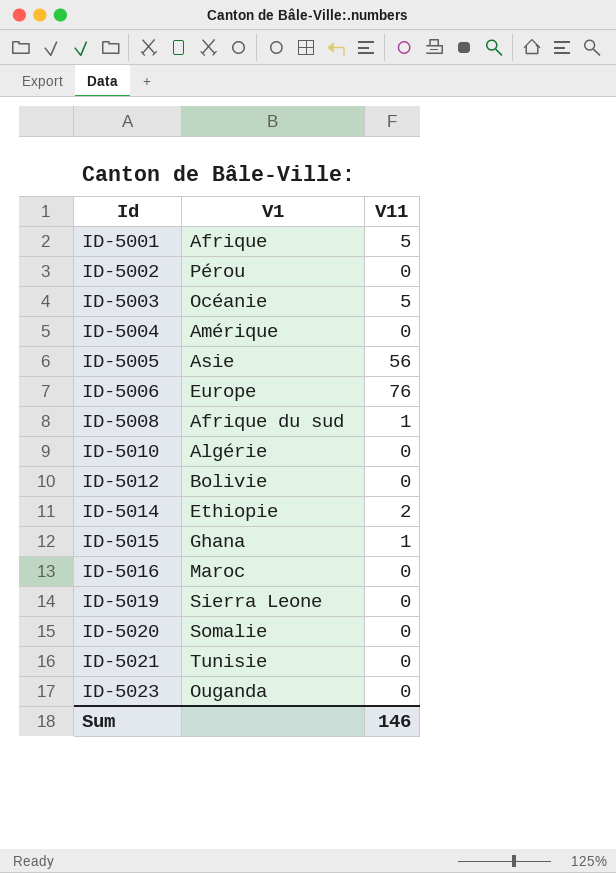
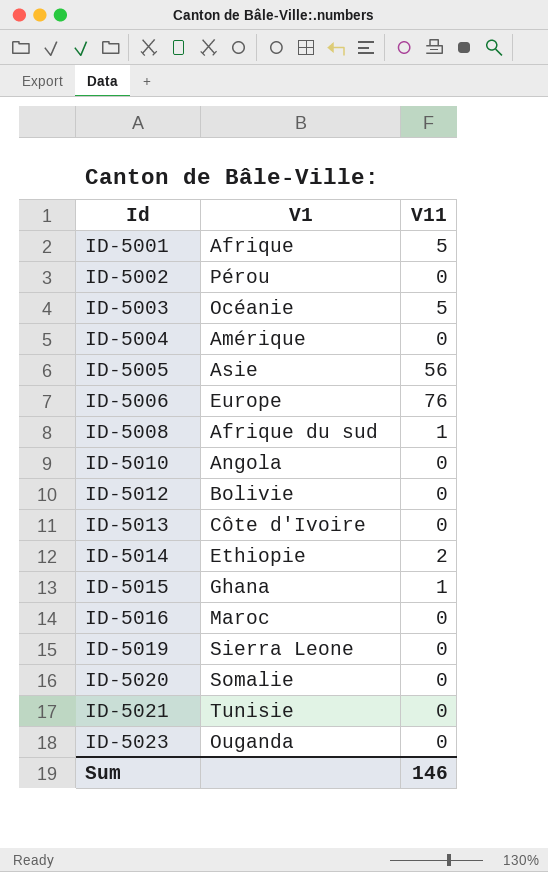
ID-5010 | V1: Algérie -> Angola
row ID-5013: none -> Côte d'Ivoire | 0

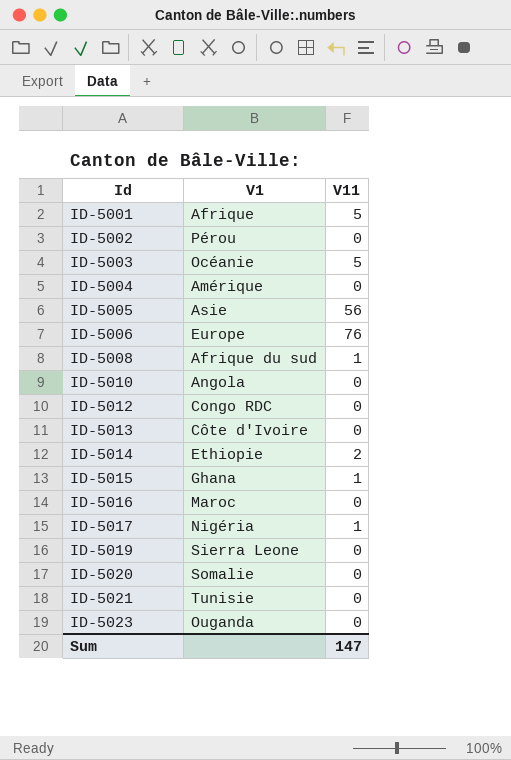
ID-5012 | V1: Bolivie -> Congo RDC
row ID-5017: none -> Nigéria | 1
Sum | V11: 146 -> 147

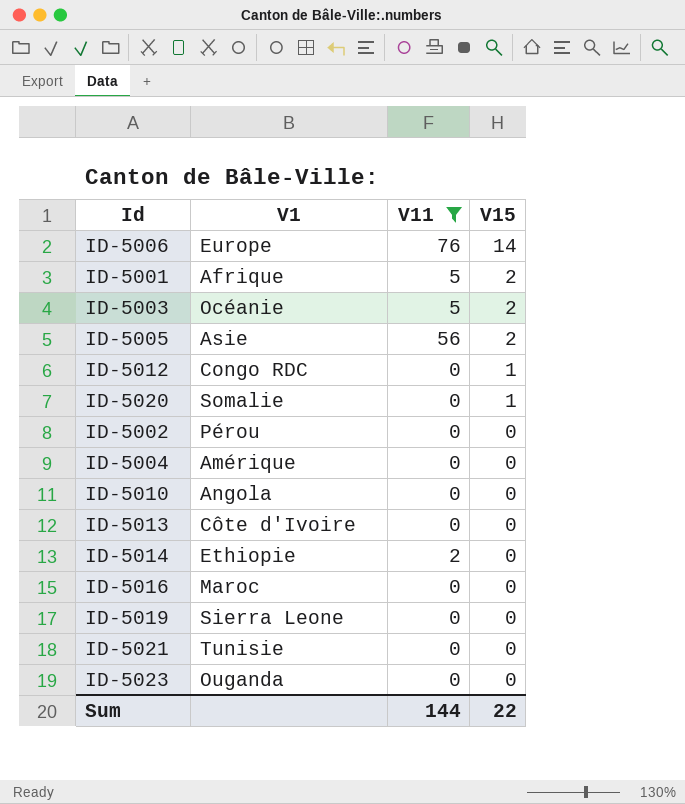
filter: none -> V11 != 1
row order: Id ascending -> V15 descending
column V15 | position: none -> 4
Sum | V11: 147 -> 144

